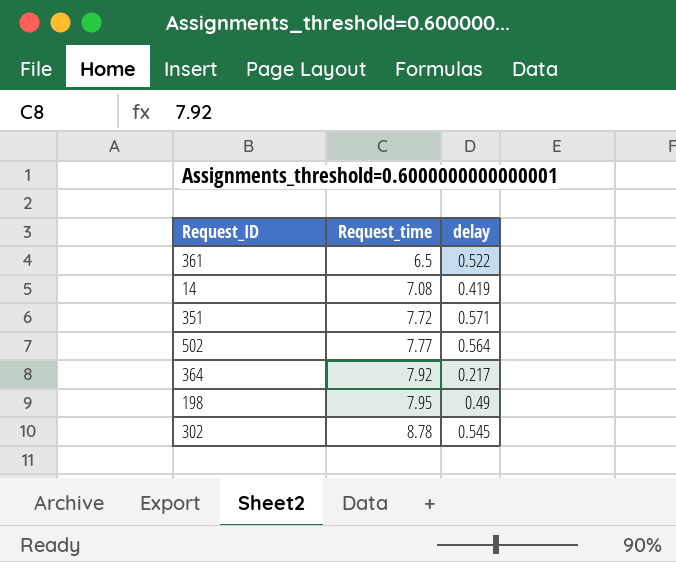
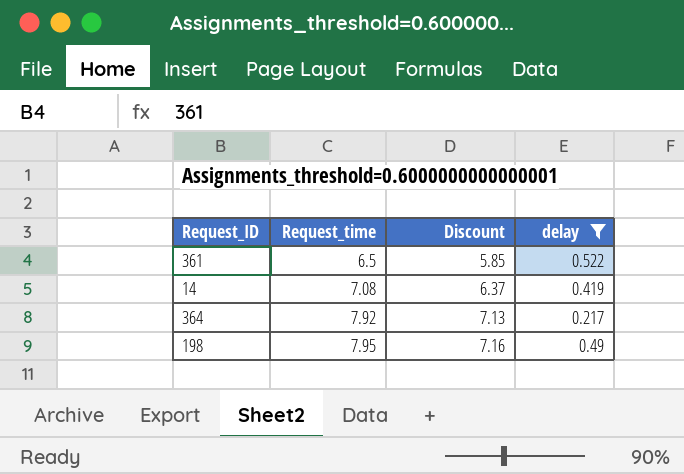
filter: none -> delay <= 0.522
column Discount | formula: none -> [Request_time] * 0.9

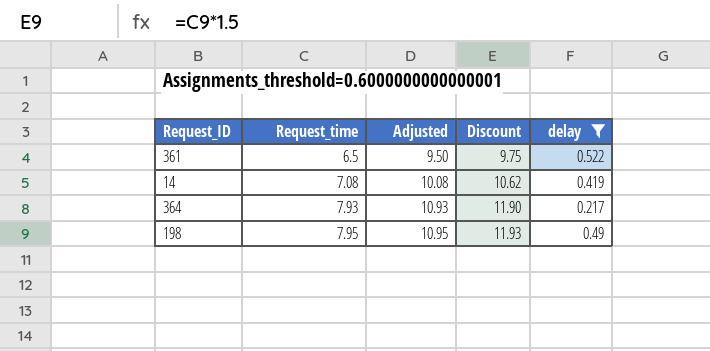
column Adjusted | formula: none -> [Request_time] + 3
column Discount | formula: [Request_time] * 0.9 -> [Request_time] * 1.5
364 | Request_time: 7.92 -> 7.93

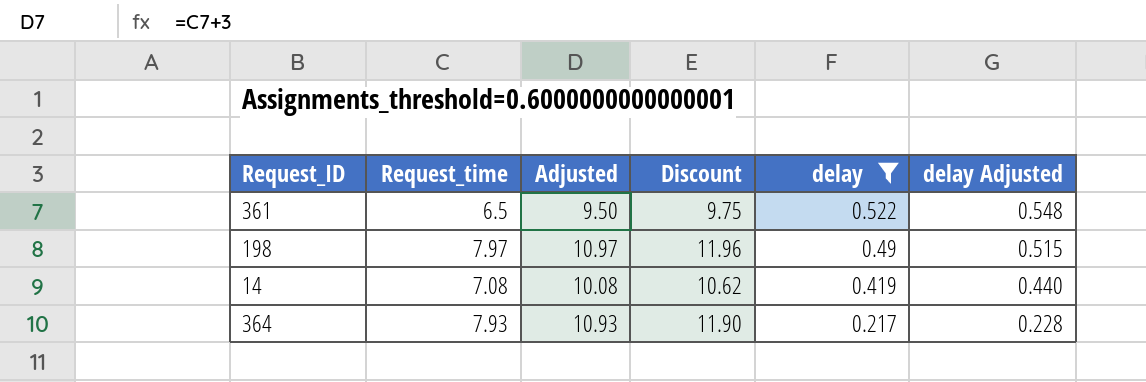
row order: Request_time ascending -> delay descending
column delay Adjusted | formula: none -> [delay] * 1.05
198 | Request_time: 7.95 -> 7.97
198 | Adjusted: 10.95 -> 10.97
198 | Discount: 11.93 -> 11.96

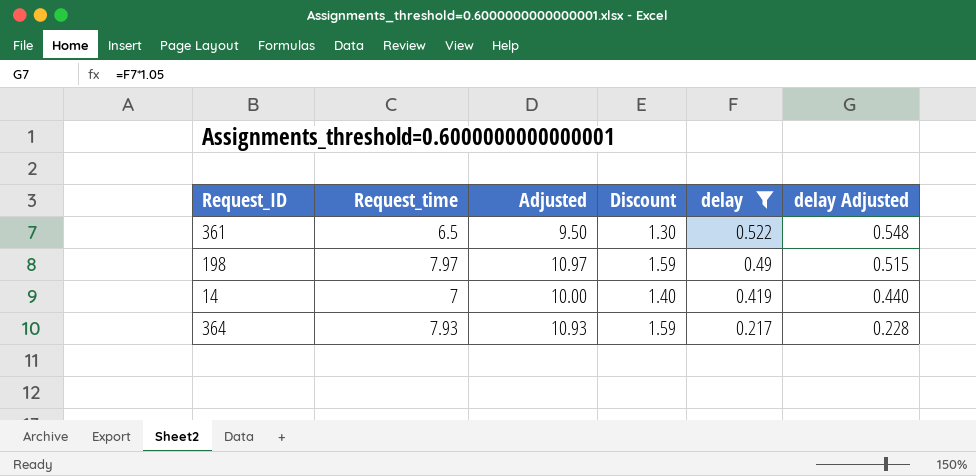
column Discount | formula: [Request_time] * 1.5 -> [Request_time] * 0.2
14 | Request_time: 7.08 -> 7
14 | Adjusted: 10.08 -> 10.00

